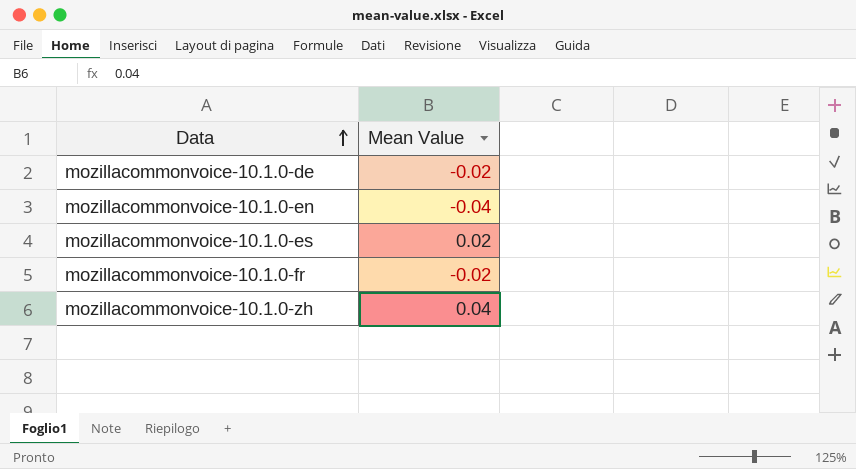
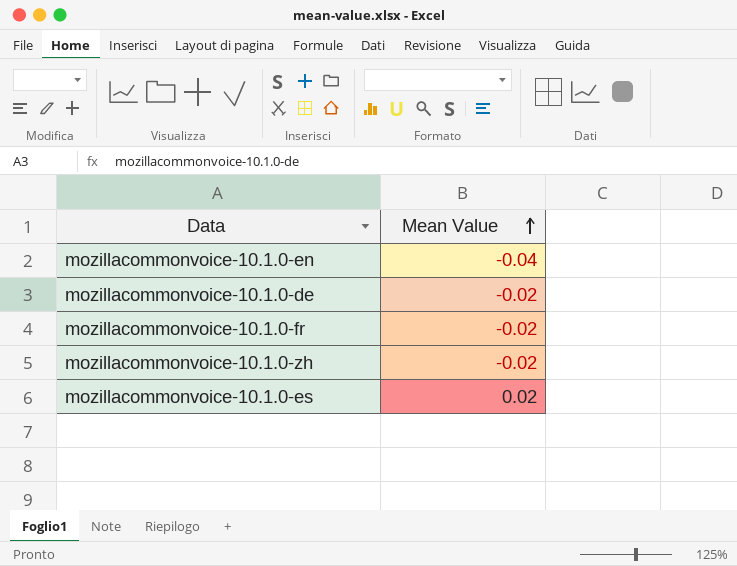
row order: Data ascending -> Mean Value ascending
mozillacommonvoice-10.1.0-zh | Mean Value: 0.04 -> -0.02

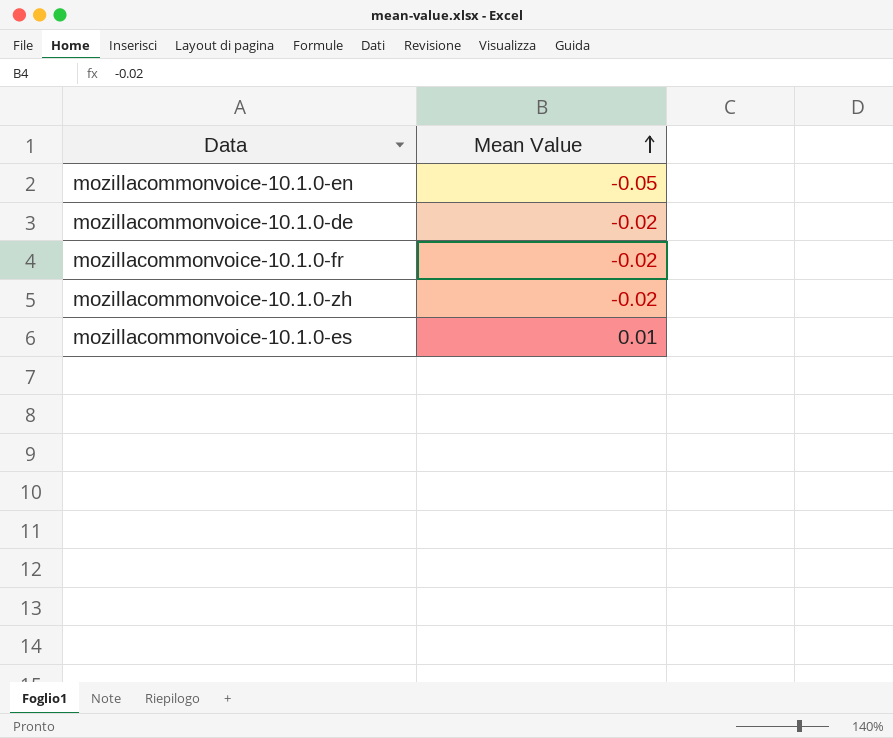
mozillacommonvoice-10.1.0-en | Mean Value: -0.04 -> -0.05
mozillacommonvoice-10.1.0-es | Mean Value: 0.02 -> 0.01

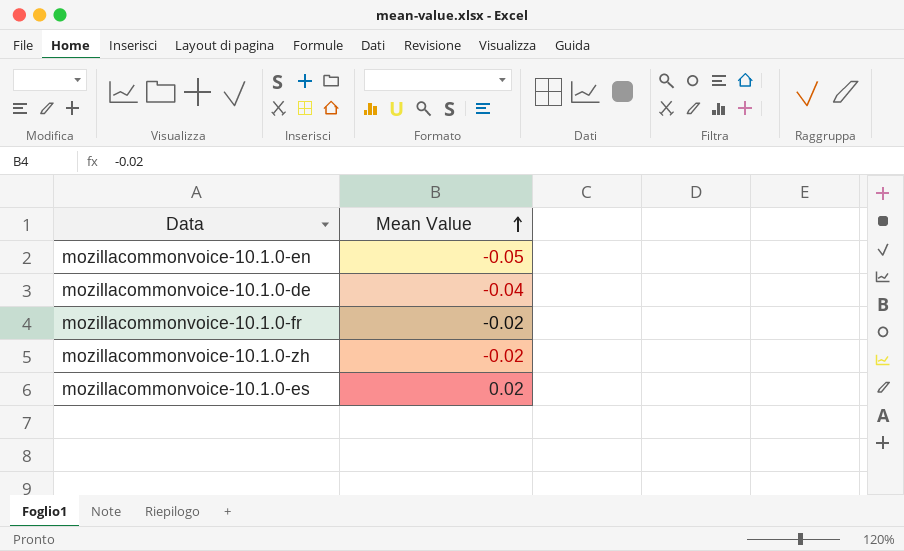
mozillacommonvoice-10.1.0-de | Mean Value: -0.02 -> -0.04
mozillacommonvoice-10.1.0-es | Mean Value: 0.01 -> 0.02

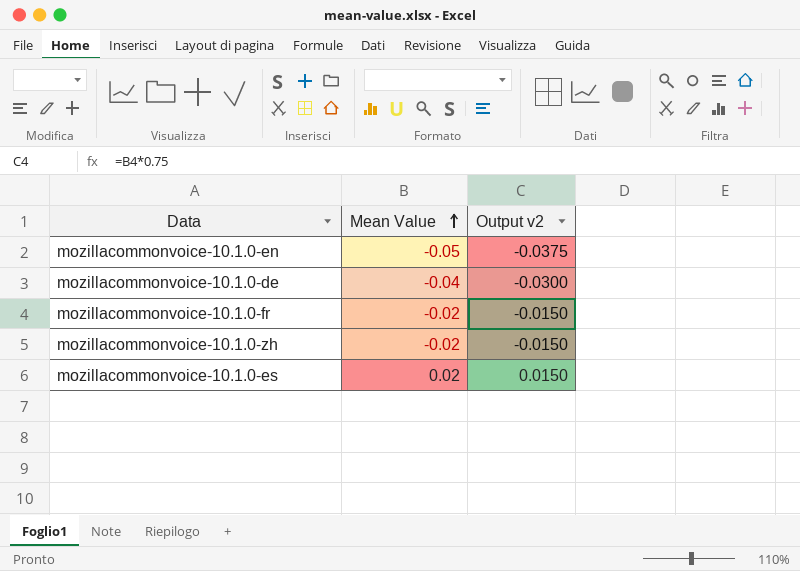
column Output v2 | formula: none -> [Mean Value] * 0.75

